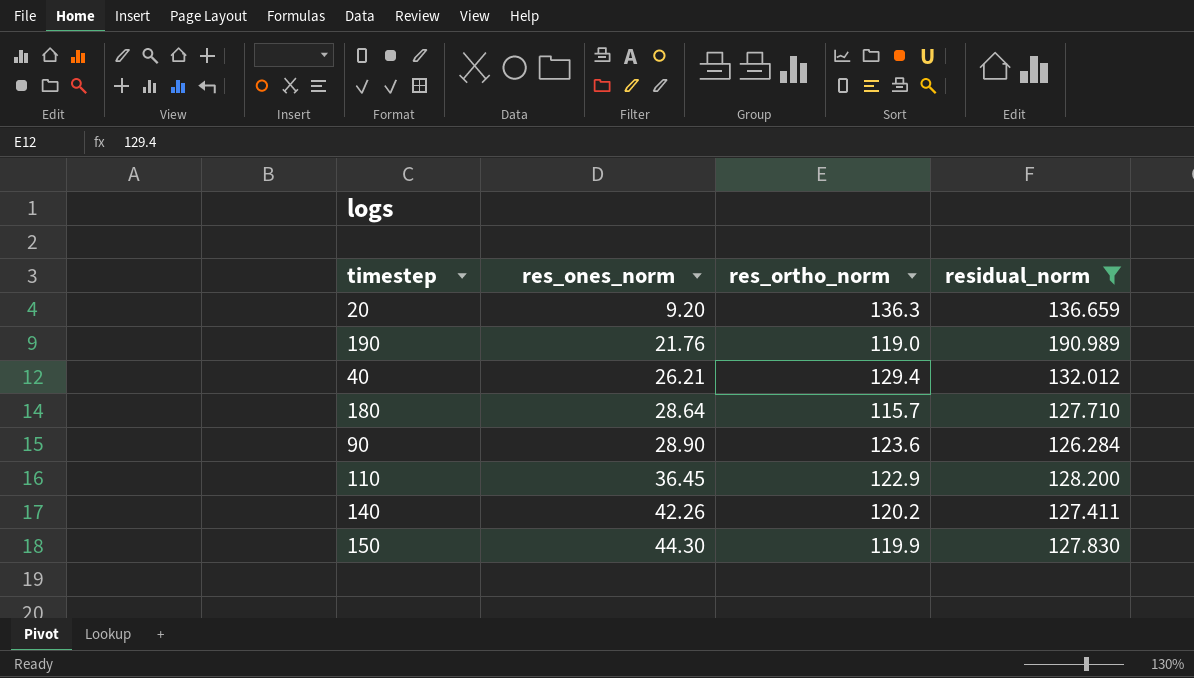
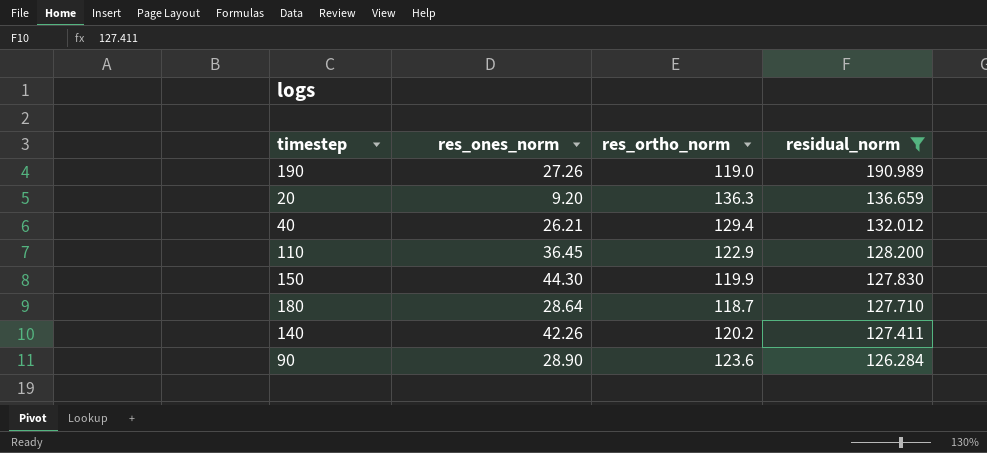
row order: res_ones_norm ascending -> residual_norm descending
190 | res_ones_norm: 21.76 -> 27.26
180 | res_ortho_norm: 115.7 -> 118.7

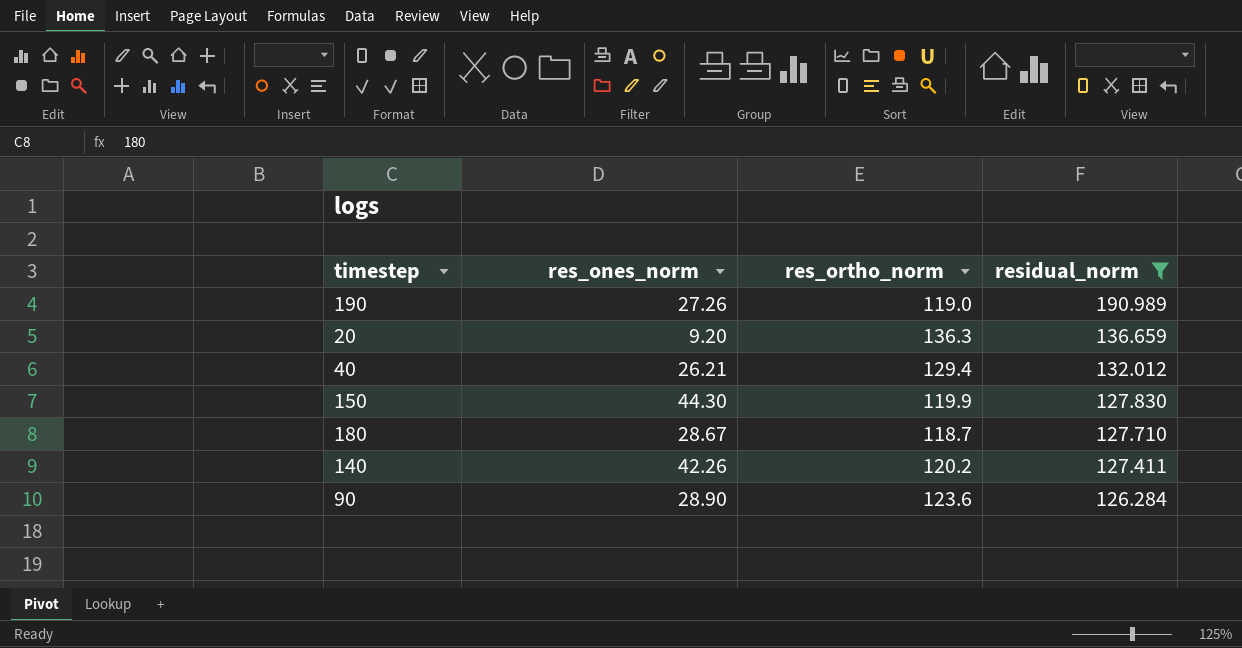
row 110: 36.45 | 122.9 | 128.200 -> none
180 | res_ones_norm: 28.64 -> 28.67

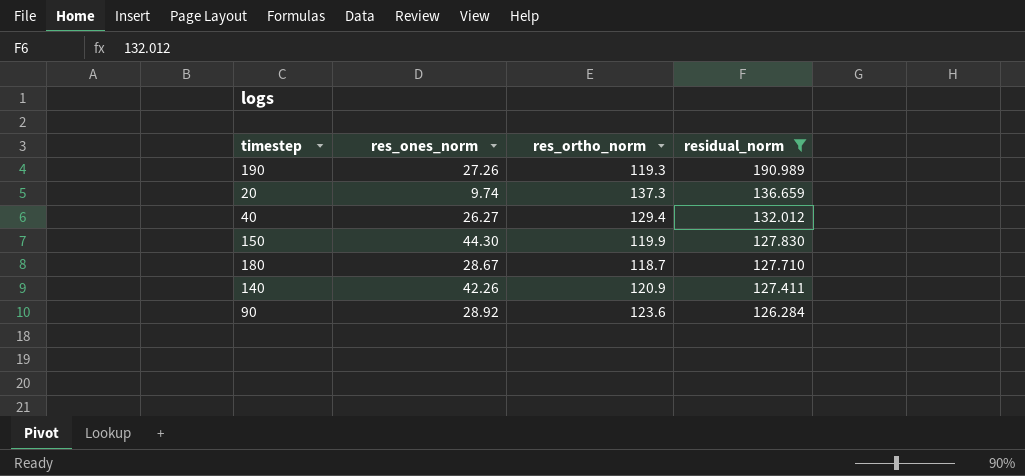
190 | res_ortho_norm: 119.0 -> 119.3
20 | res_ones_norm: 9.20 -> 9.74
20 | res_ortho_norm: 136.3 -> 137.3
40 | res_ones_norm: 26.21 -> 26.27
140 | res_ortho_norm: 120.2 -> 120.9
90 | res_ones_norm: 28.90 -> 28.92

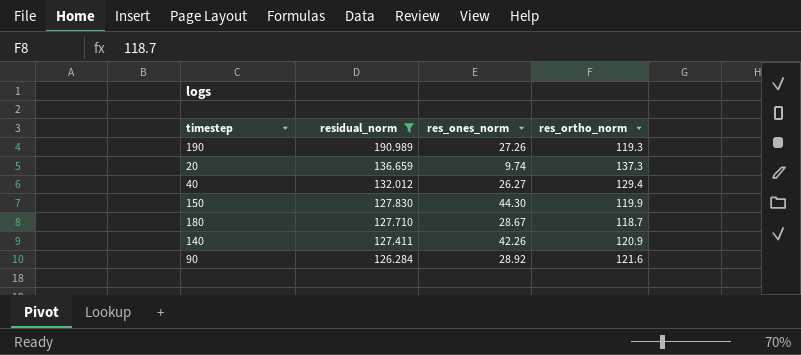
column residual_norm | position: 4 -> 2
90 | res_ortho_norm: 123.6 -> 121.6

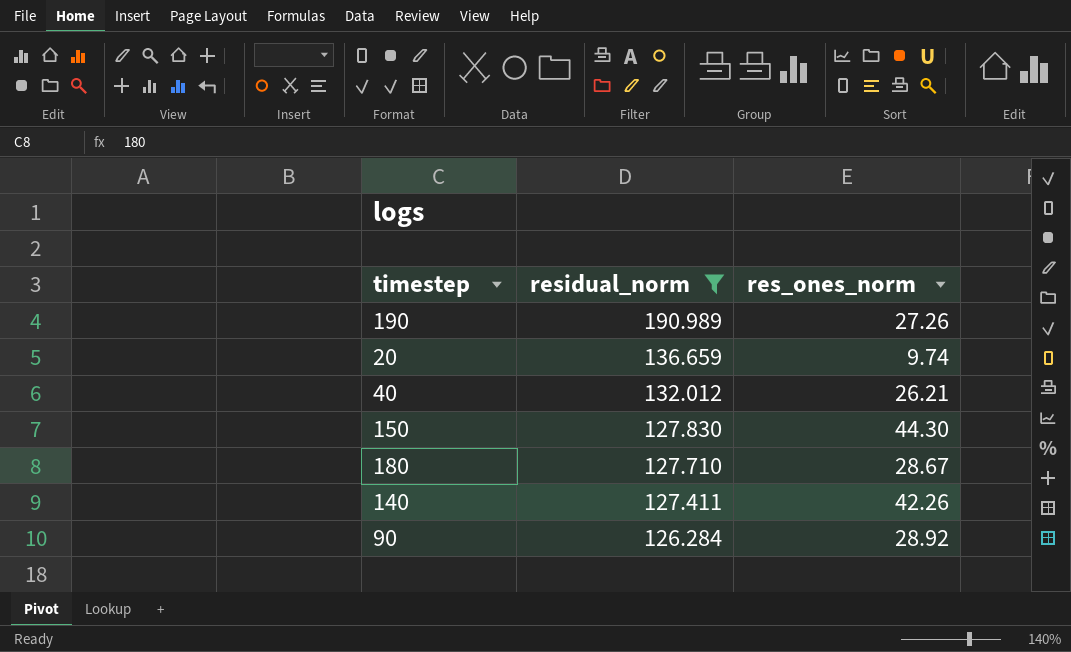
column res_ortho_norm | position: 4 -> none
40 | res_ones_norm: 26.27 -> 26.21

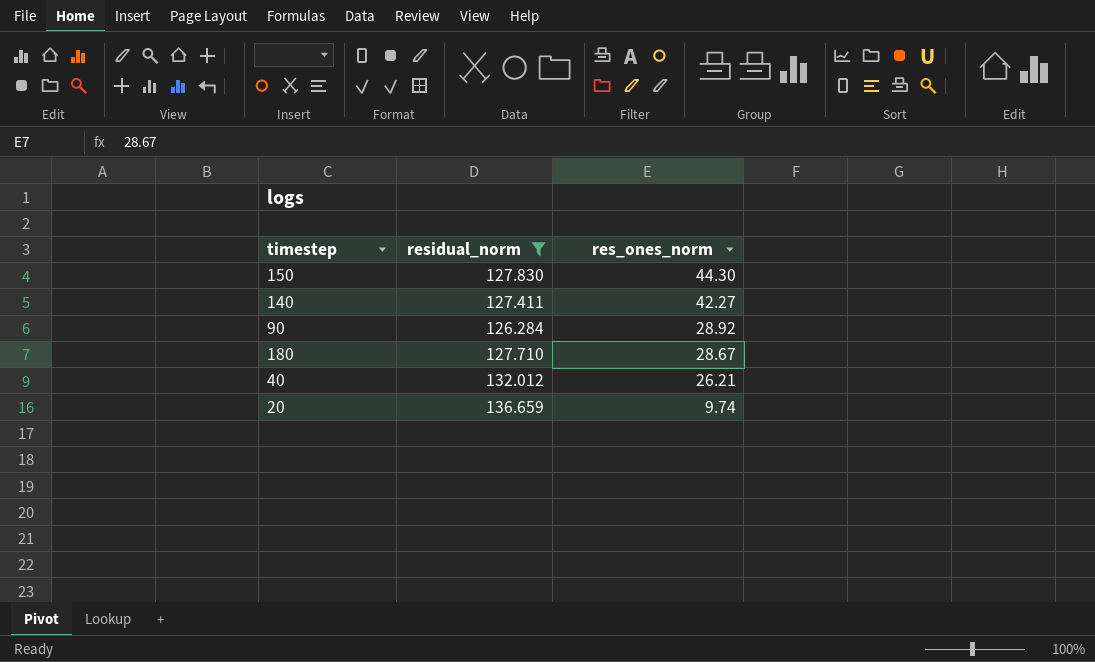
row order: residual_norm descending -> res_ones_norm descending
row 190: 190.989 | 27.26 -> none
140 | res_ones_norm: 42.26 -> 42.27

